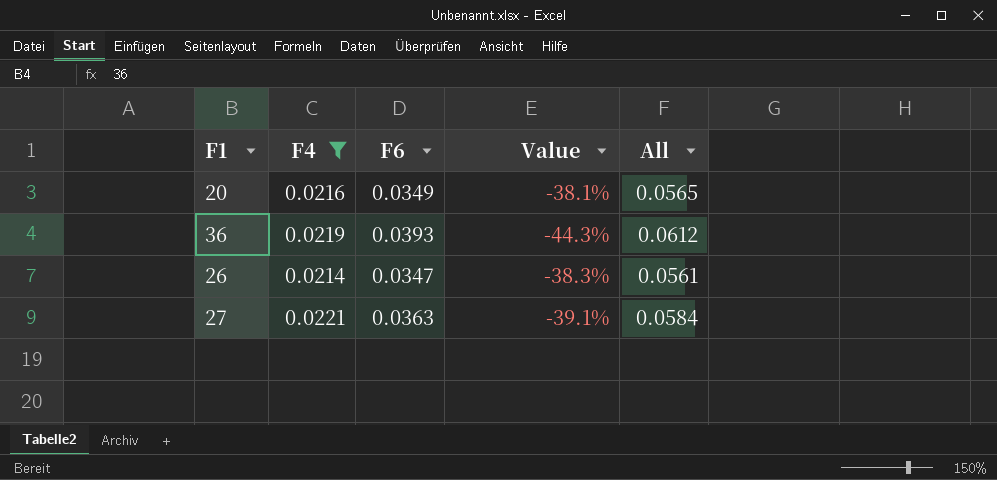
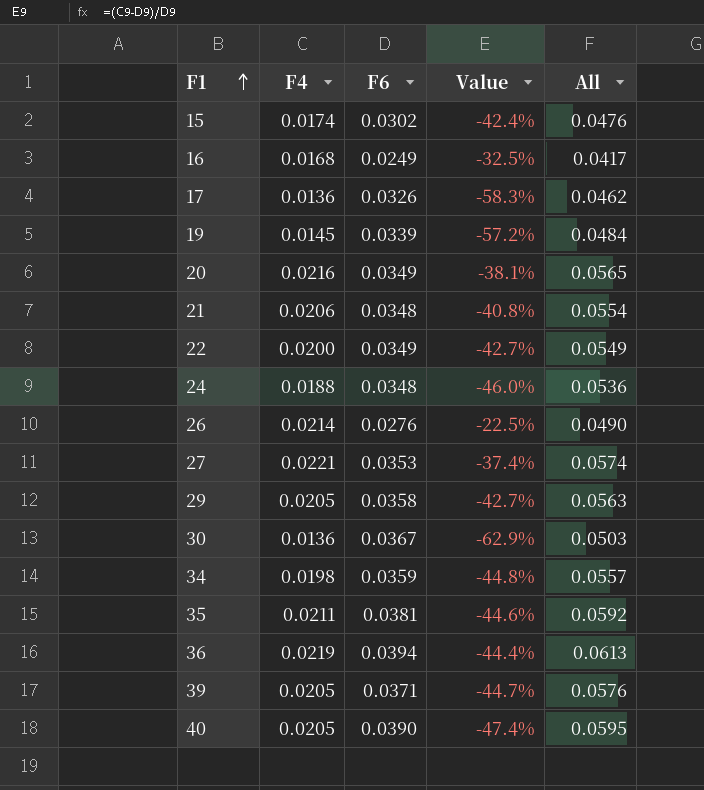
filter: F4 >= 0.0214 -> none
row order: none -> F1 ascending
26 | F6: 0.0347 -> 0.0276
26 | Value: -38.3% -> -22.5%
26 | All: 0.0561 -> 0.0490
27 | F6: 0.0363 -> 0.0353
27 | Value: -39.1% -> -37.4%
27 | All: 0.0584 -> 0.0574
36 | F6: 0.0393 -> 0.0394
36 | Value: -44.3% -> -44.4%
36 | All: 0.0612 -> 0.0613

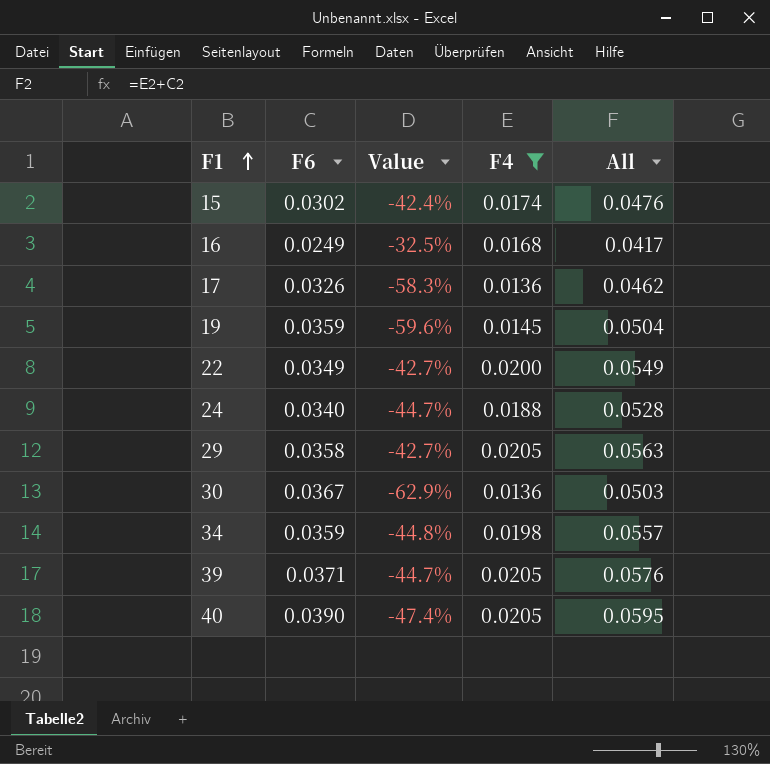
filter: none -> F4 <= 0.0205
column F4 | position: 2 -> 4
19 | F6: 0.0339 -> 0.0359
19 | Value: -57.2% -> -59.6%
19 | All: 0.0484 -> 0.0504
24 | F6: 0.0348 -> 0.0340
24 | Value: -46.0% -> -44.7%
24 | All: 0.0536 -> 0.0528

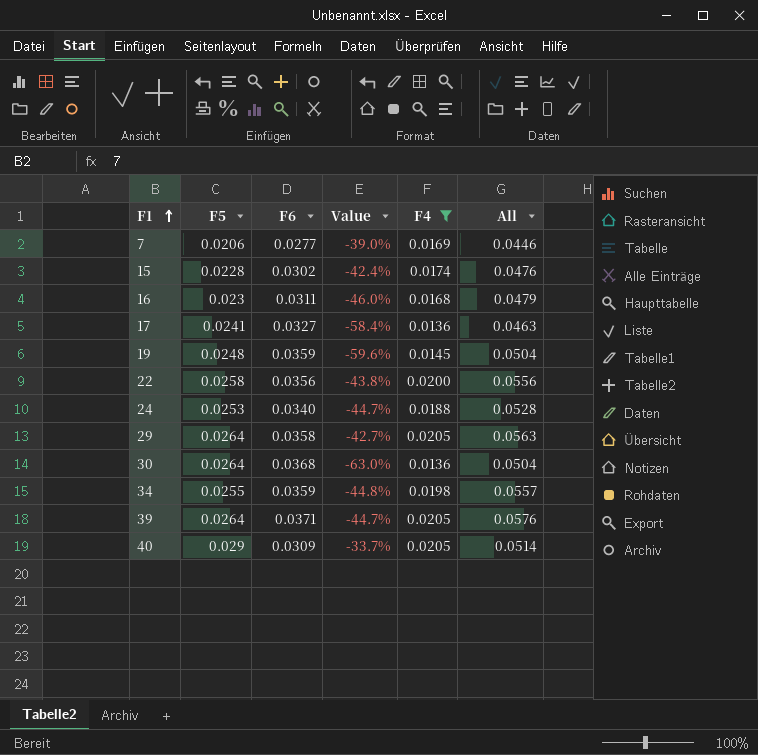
column F5 | position: none -> 2
row 7: none -> 0.0206 | 0.0277 | -39.0% | 0.0169 | 0.0446
16 | F6: 0.0249 -> 0.0311
16 | Value: -32.5% -> -46.0%
16 | All: 0.0417 -> 0.0479
17 | F6: 0.0326 -> 0.0327
17 | Value: -58.3% -> -58.4%
17 | All: 0.0462 -> 0.0463
22 | F6: 0.0349 -> 0.0356
22 | Value: -42.7% -> -43.8%
22 | All: 0.0549 -> 0.0556
30 | F6: 0.0367 -> 0.0368
30 | Value: -62.9% -> -63.0%
30 | All: 0.0503 -> 0.0504
40 | F6: 0.0390 -> 0.0309
40 | Value: -47.4% -> -33.7%
40 | All: 0.0595 -> 0.0514

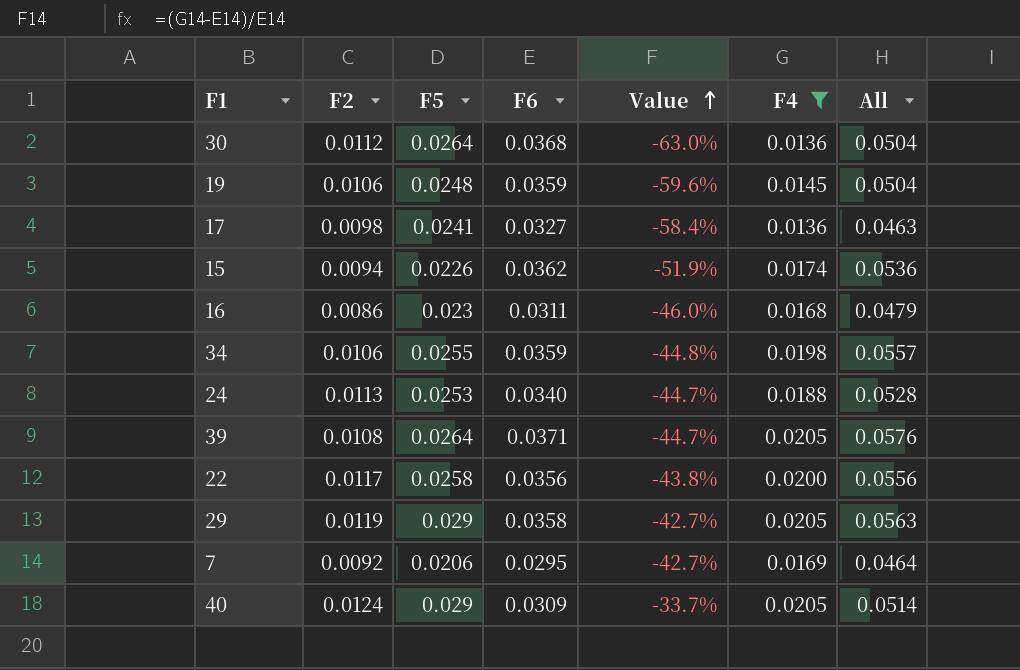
row order: F1 ascending -> Value ascending
column F2 | position: none -> 2
15 | F5: 0.0228 -> 0.0226
15 | F6: 0.0302 -> 0.0362
15 | Value: -42.4% -> -51.9%
15 | All: 0.0476 -> 0.0536
29 | F5: 0.0264 -> 0.029
7 | F6: 0.0277 -> 0.0295
7 | Value: -39.0% -> -42.7%
7 | All: 0.0446 -> 0.0464

